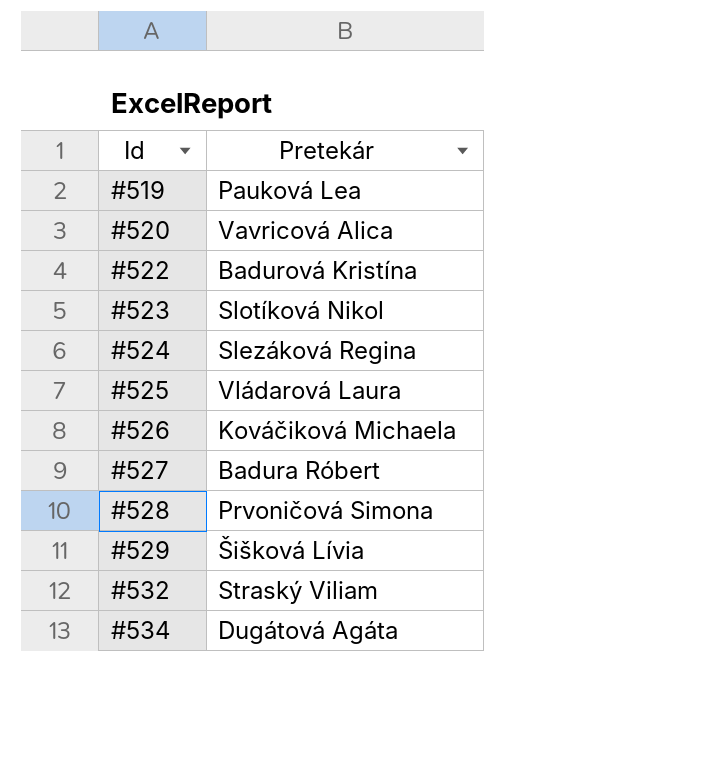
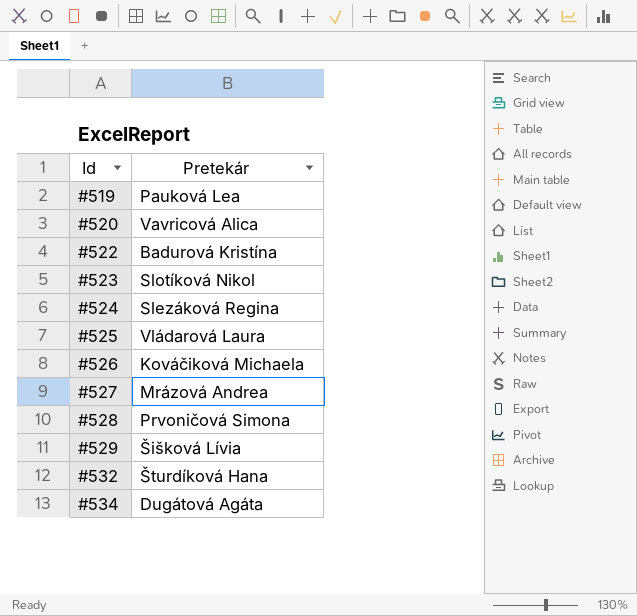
#527 | Pretekár: Badura Róbert -> Mrázová Andrea
#532 | Pretekár: Straský Viliam -> Šturdíková Hana

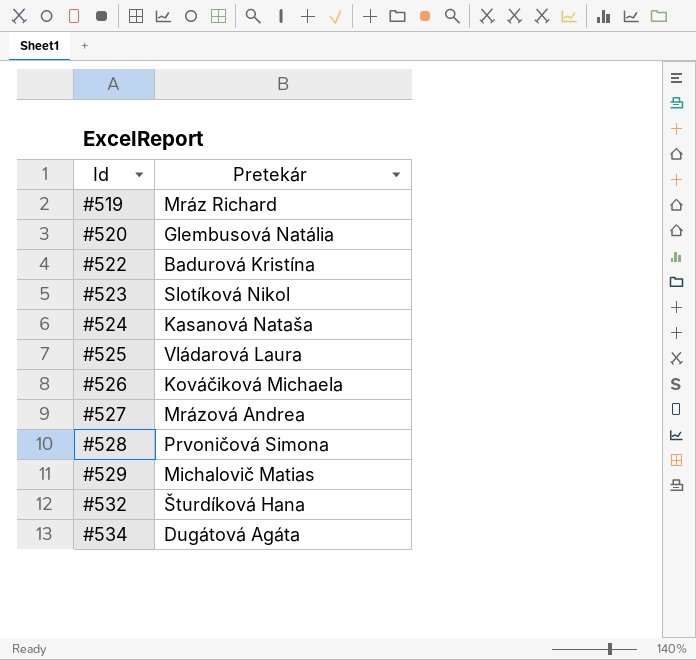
#519 | Pretekár: Pauková Lea -> Mráz Richard
#520 | Pretekár: Vavricová Alica -> Glembusová Natália
#524 | Pretekár: Slezáková Regina -> Kasanová Nataša
#529 | Pretekár: Šišková Lívia -> Michalovič Matias

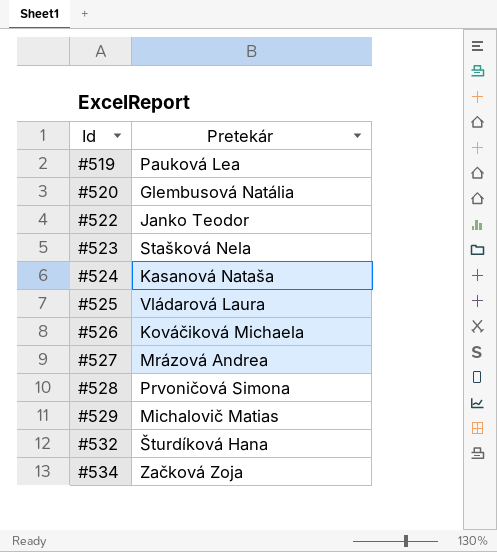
#519 | Pretekár: Mráz Richard -> Pauková Lea
#522 | Pretekár: Badurová Kristína -> Janko Teodor
#523 | Pretekár: Slotíková Nikol -> Stašková Nela
#534 | Pretekár: Dugátová Agáta -> Začková Zoja

